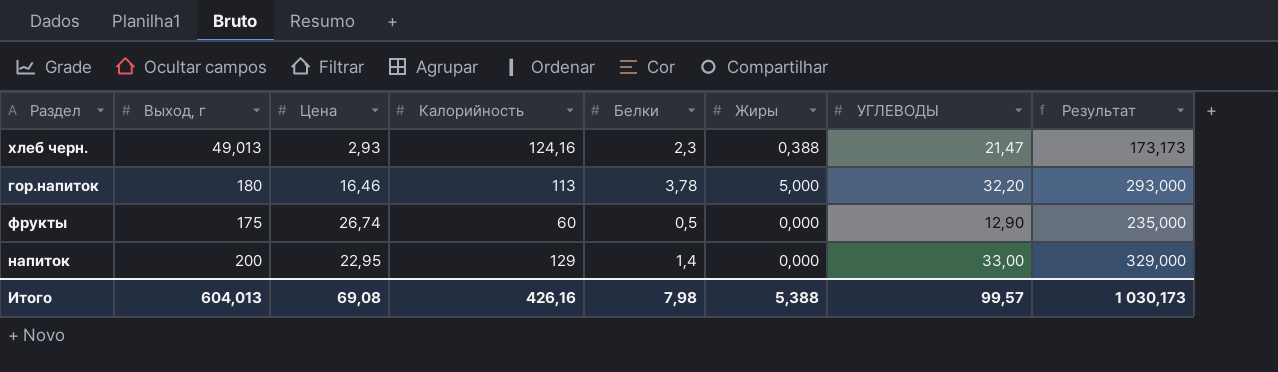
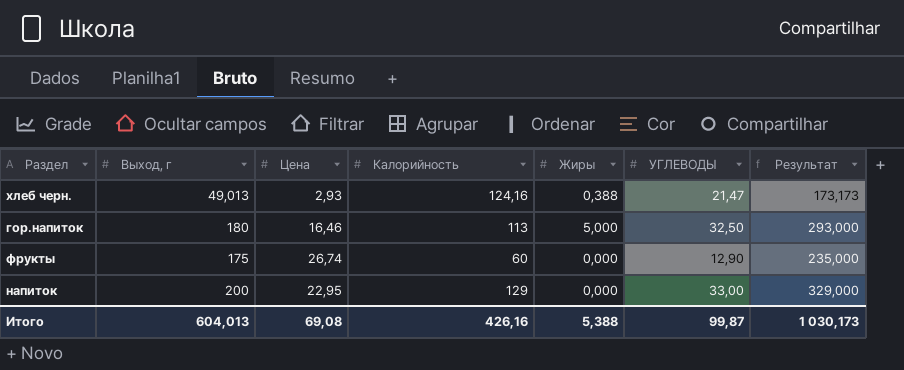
column Белки | position: 5 -> none
гор.напиток | УГЛЕВОДЫ: 32,20 -> 32,50
Итого | УГЛЕВОДЫ: 99,57 -> 99,87

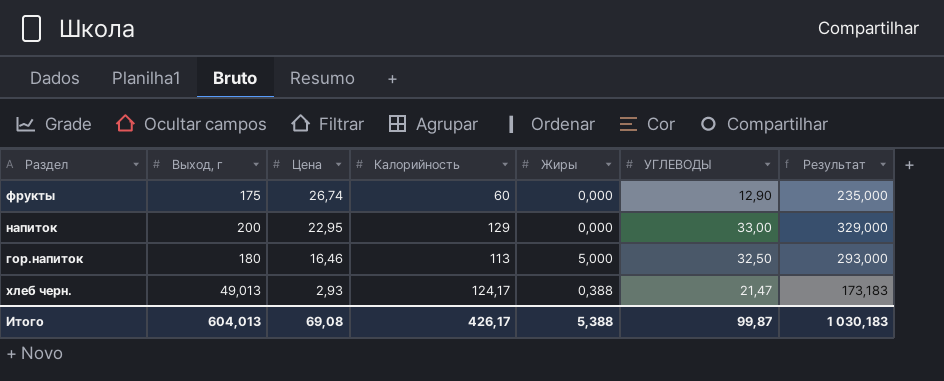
row order: none -> Цена descending
хлеб черн. | Калорийность: 124,16 -> 124,17
хлеб черн. | Результат: 173,173 -> 173,183
Итого | Калорийность: 426,16 -> 426,17
Итого | Результат: 1 030,173 -> 1 030,183

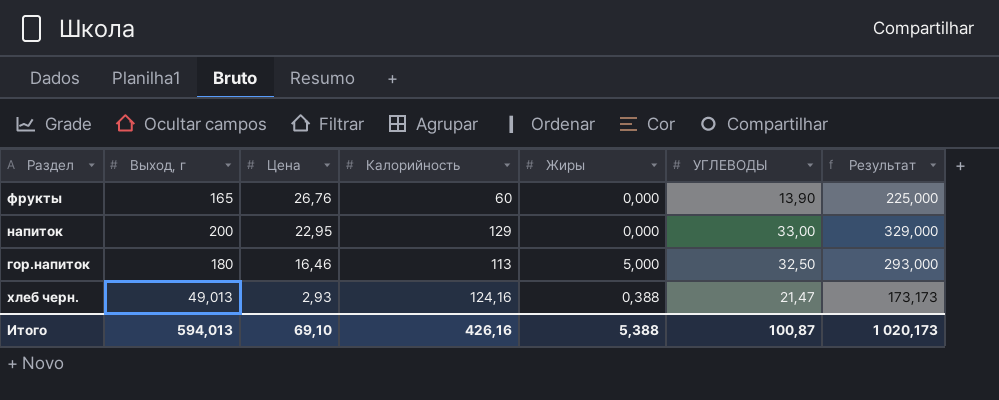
фрукты | Выход, г: 175 -> 165
фрукты | Цена: 26,74 -> 26,76
фрукты | УГЛЕВОДЫ: 12,90 -> 13,90
фрукты | Результат: 235,000 -> 225,000
хлеб черн. | Калорийность: 124,17 -> 124,16
хлеб черн. | Результат: 173,183 -> 173,173
Итого | Выход, г: 604,013 -> 594,013
Итого | Цена: 69,08 -> 69,10
Итого | Калорийность: 426,17 -> 426,16
Итого | УГЛЕВОДЫ: 99,87 -> 100,87
Итого | Результат: 1 030,183 -> 1 020,173

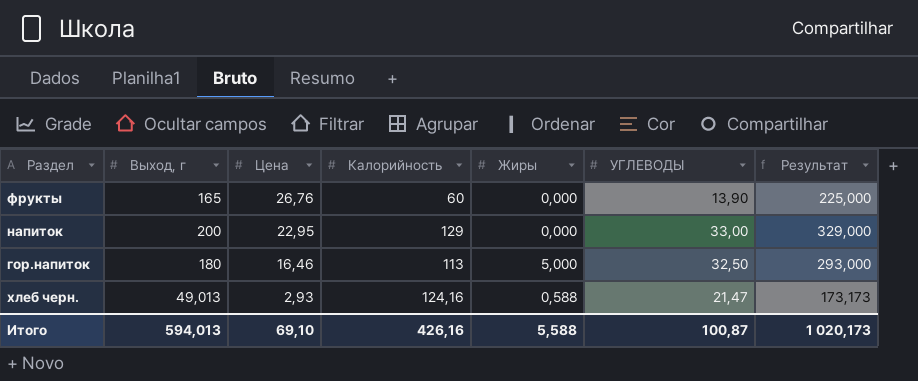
хлеб черн. | Жиры: 0,388 -> 0,588
Итого | Жиры: 5,388 -> 5,588

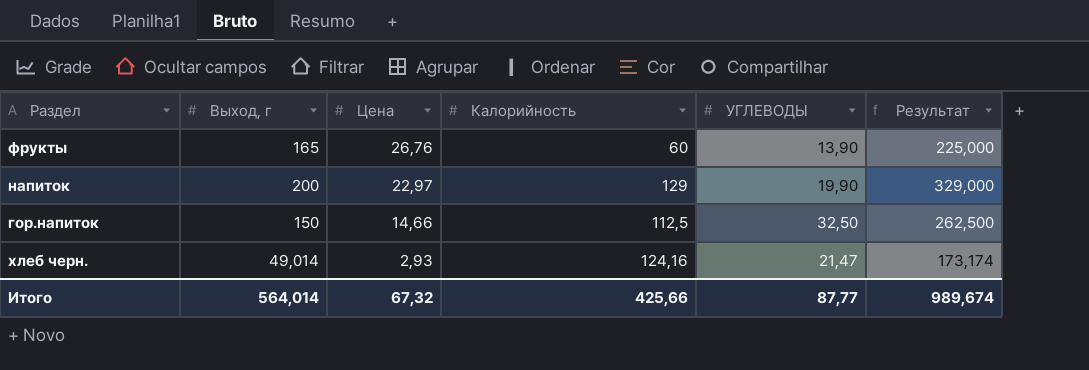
column Жиры | position: 5 -> none
напиток | Цена: 22,95 -> 22,97
напиток | УГЛЕВОДЫ: 33,00 -> 19,90
гор.напиток | Выход, г: 180 -> 150
гор.напиток | Цена: 16,46 -> 14,66
гор.напиток | Калорийность: 113 -> 112,5
гор.напиток | Результат: 293,000 -> 262,500
хлеб черн. | Выход, г: 49,013 -> 49,014
хлеб черн. | Результат: 173,173 -> 173,174
Итого | Выход, г: 594,013 -> 564,014
Итого | Цена: 69,10 -> 67,32
Итого | Калорийность: 426,16 -> 425,66
Итого | УГЛЕВОДЫ: 100,87 -> 87,77
Итого | Результат: 1 020,173 -> 989,674

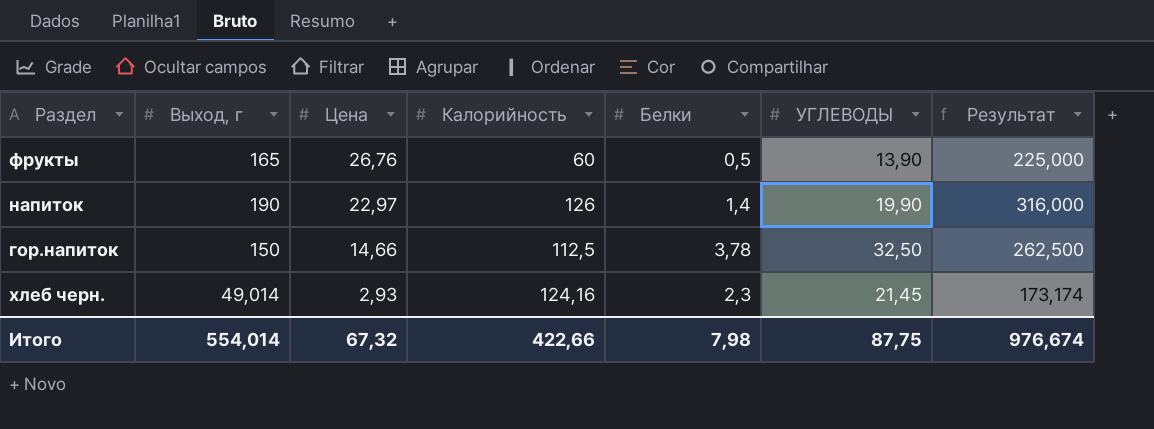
column Белки | position: none -> 5
напиток | Выход, г: 200 -> 190
напиток | Калорийность: 129 -> 126
напиток | Результат: 329,000 -> 316,000
хлеб черн. | УГЛЕВОДЫ: 21,47 -> 21,45
Итого | Выход, г: 564,014 -> 554,014
Итого | Калорийность: 425,66 -> 422,66
Итого | УГЛЕВОДЫ: 87,77 -> 87,75
Итого | Результат: 989,674 -> 976,674

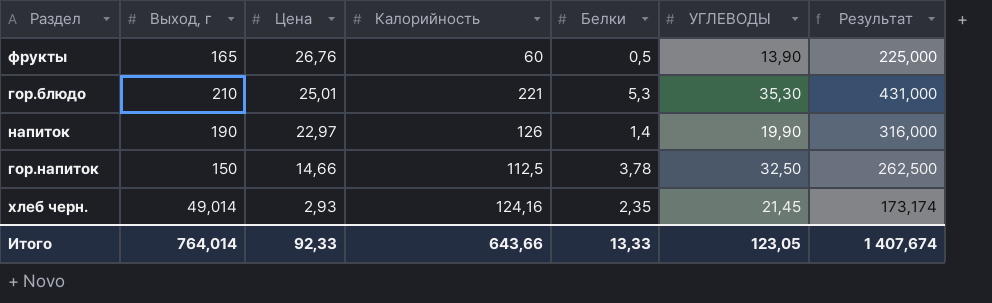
row гор.блюдо: none -> 210 | 25,01 | 221 | 5,3 | 35,30 | 431,000
хлеб черн. | Белки: 2,3 -> 2,35
Итого | Выход, г: 554,014 -> 764,014
Итого | Цена: 67,32 -> 92,33
Итого | Калорийность: 422,66 -> 643,66
Итого | Белки: 7,98 -> 13,33
Итого | УГЛЕВОДЫ: 87,75 -> 123,05
Итого | Результат: 976,674 -> 1 407,674

